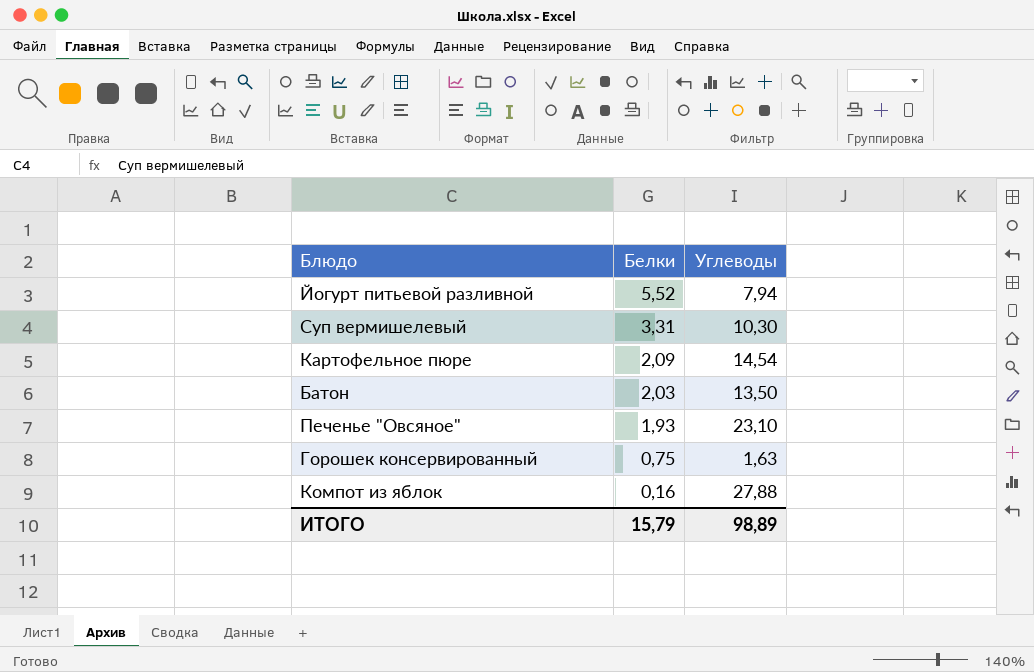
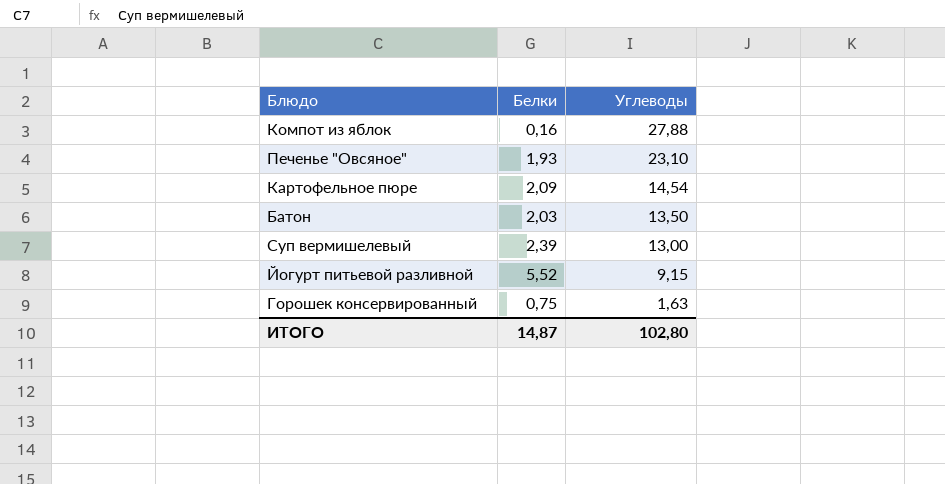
row order: Белки descending -> Углеводы descending
Суп вермишелевый | Белки: 3,31 -> 2,39
Суп вермишелевый | Углеводы: 10,30 -> 13,00
Йогурт питьевой разливной | Углеводы: 7,94 -> 9,15
ИТОГО | Белки: 15,79 -> 14,87
ИТОГО | Углеводы: 98,89 -> 102,80

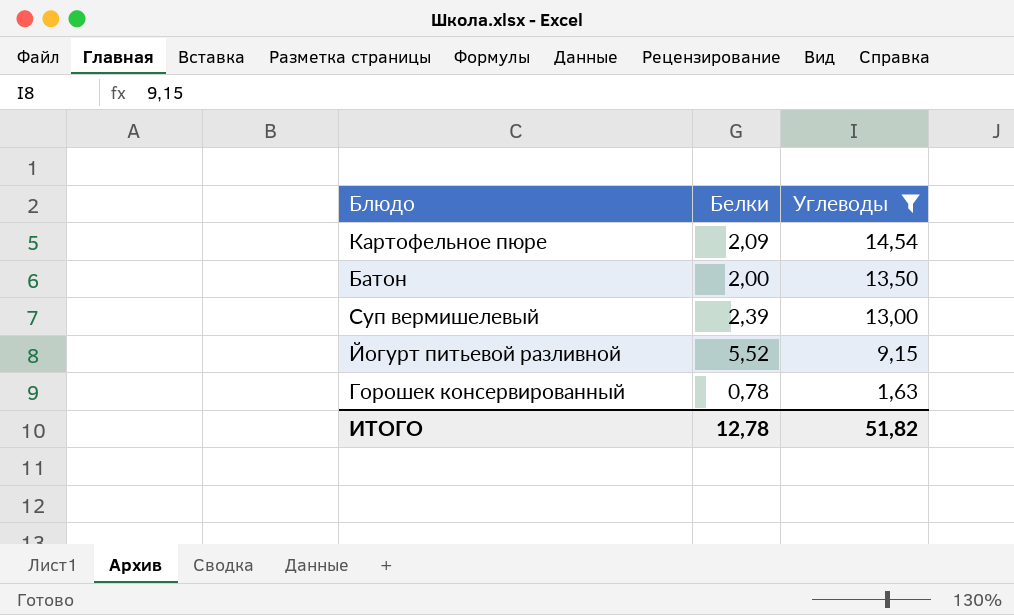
filter: none -> Углеводы <= 14,54
Батон | Белки: 2,03 -> 2,00
Горошек консервированный | Белки: 0,75 -> 0,78
ИТОГО | Белки: 14,87 -> 12,78
ИТОГО | Углеводы: 102,80 -> 51,82

